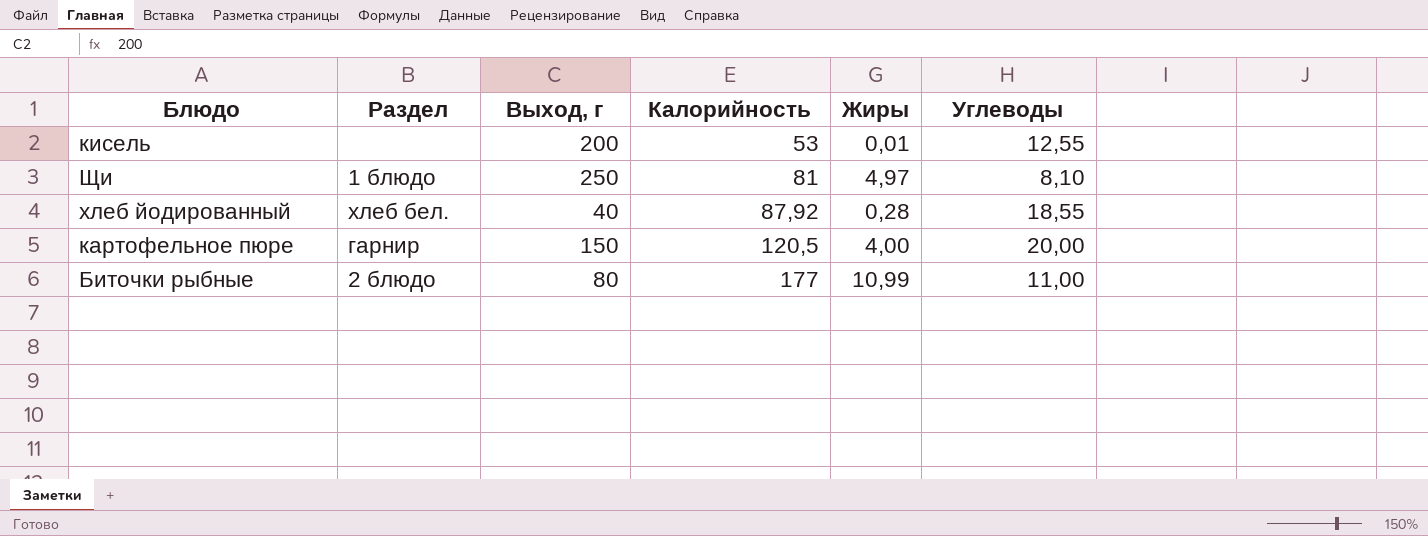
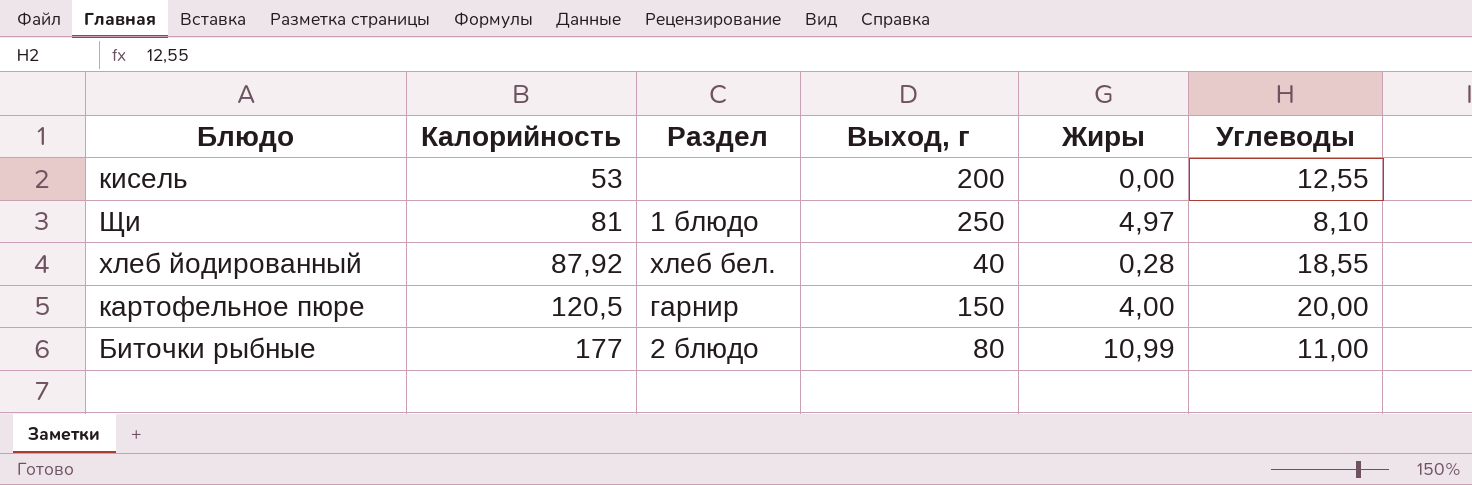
column Калорийность | position: 4 -> 2
кисель | Жиры: 0,01 -> 0,00

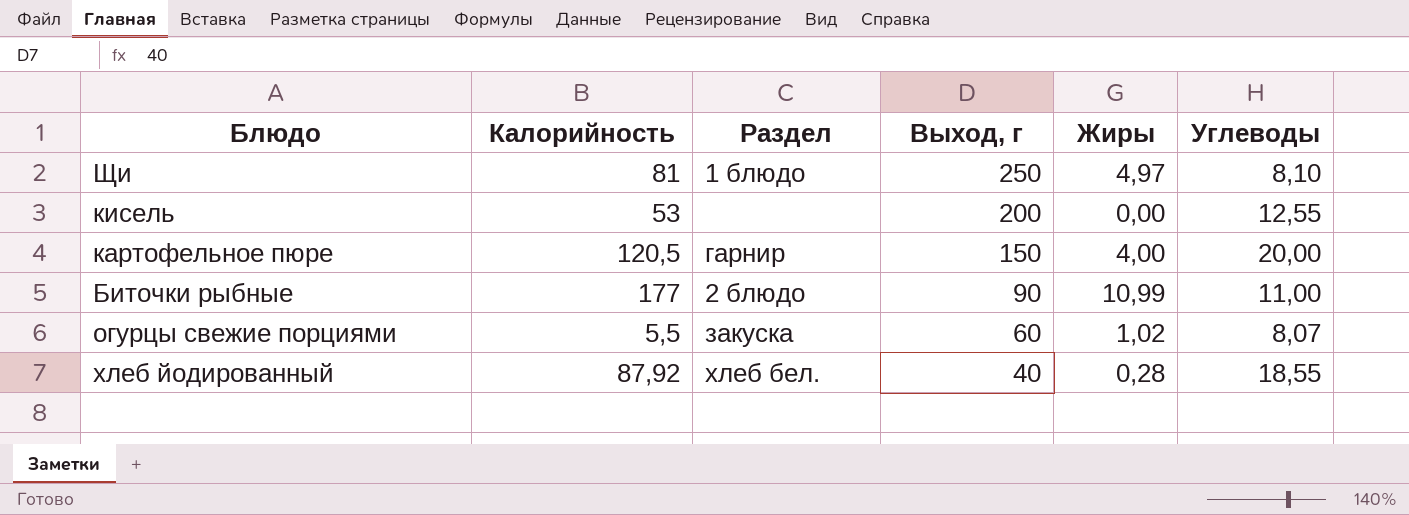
row order: Калорийность ascending -> Выход, г descending
Биточки рыбные | Выход, г: 80 -> 90
row огурцы свежие порциями: none -> 5,5 | закуска | 60 | 1,02 | 8,07

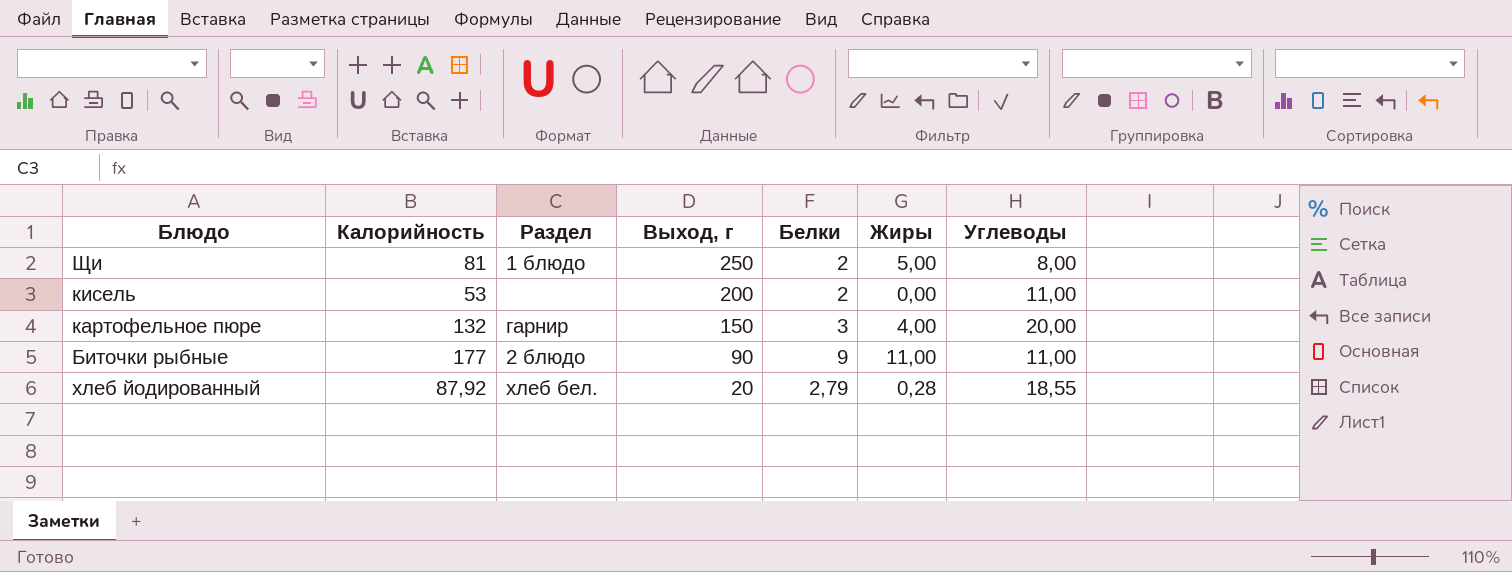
column Белки | position: none -> 5
row огурцы свежие порциями: 5,5 | закуска | 60 | 1,02 | 8,07 -> none
Щи | Жиры: 4,97 -> 5,00
Щи | Углеводы: 8,10 -> 8,00
кисель | Углеводы: 12,55 -> 11,00
картофельное пюре | Калорийность: 120,5 -> 132
Биточки рыбные | Жиры: 10,99 -> 11,00
хлеб йодированный | Выход, г: 40 -> 20

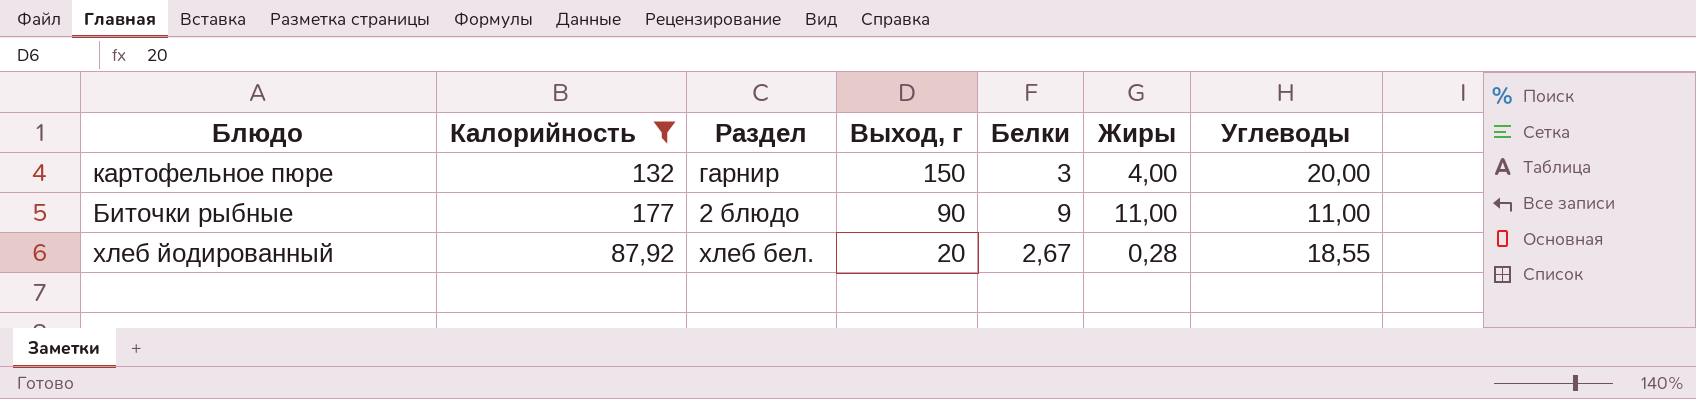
filter: none -> Калорийность >= 87,92
хлеб йодированный | Белки: 2,79 -> 2,67

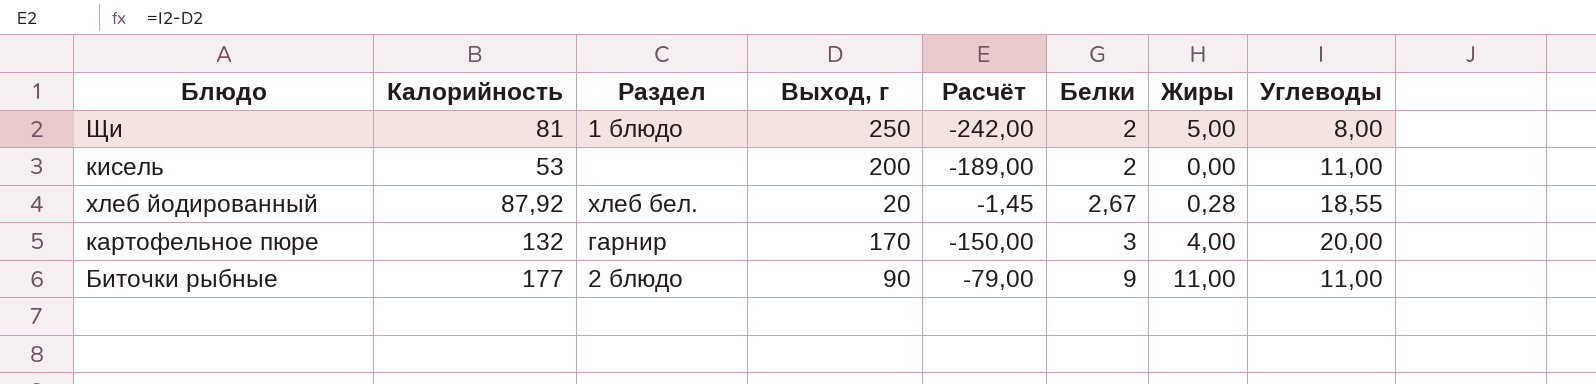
filter: Калорийность >= 87,92 -> none
row order: Выход, г descending -> Белки ascending
column Расчёт | formula: none -> [Углеводы] - [Выход, г]
картофельное пюре | Выход, г: 150 -> 170

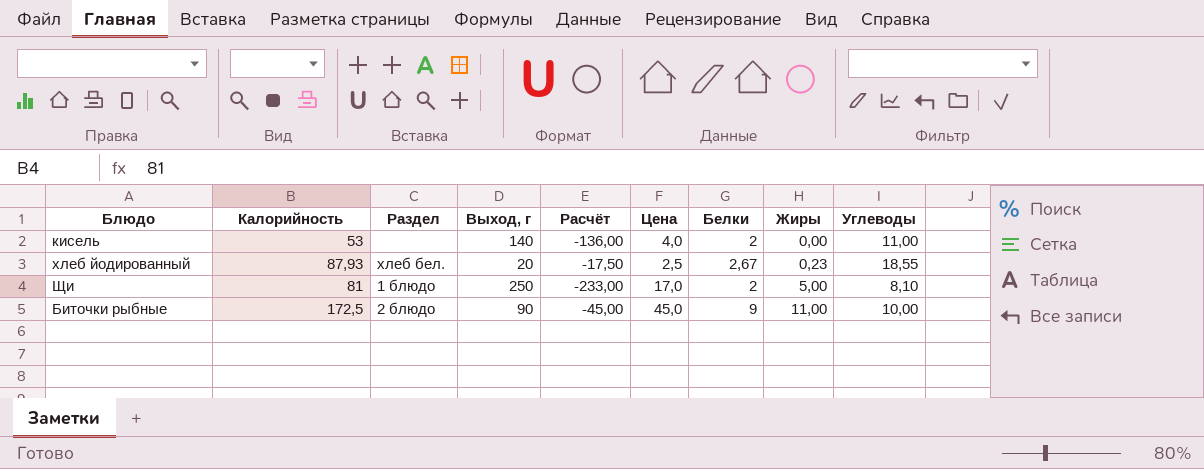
row order: Белки ascending -> Жиры ascending
column Расчёт | formula: [Углеводы] - [Выход, г] -> [Цена] - [Выход, г]
column Цена | position: none -> 6
row картофельное пюре: 132 | гарнир | 170 | -150,00 | 3 | 4,00 | 20,00 -> none
кисель | Выход, г: 200 -> 140
хлеб йодированный | Калорийность: 87,92 -> 87,93
хлеб йодированный | Жиры: 0,28 -> 0,23
Щи | Углеводы: 8,00 -> 8,10
Биточки рыбные | Калорийность: 177 -> 172,5
Биточки рыбные | Углеводы: 11,00 -> 10,00

